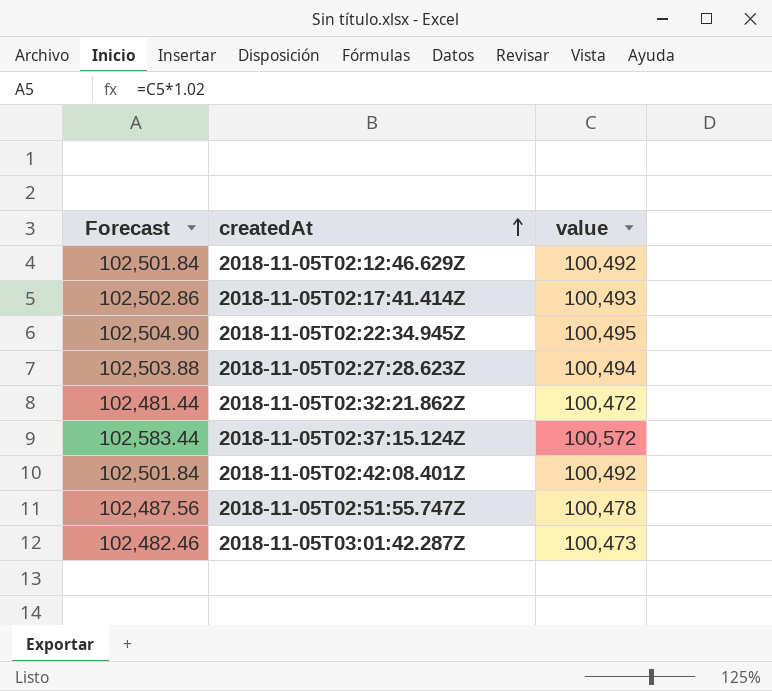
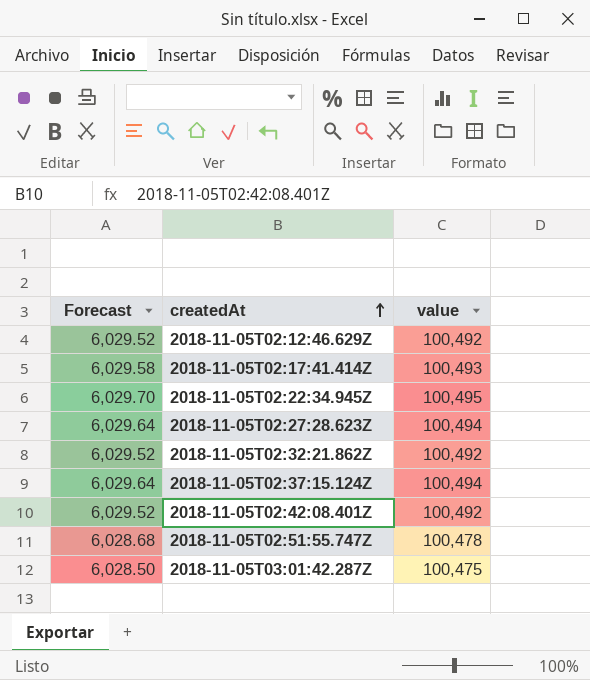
column Forecast | formula: [value] * 1.02 -> [value] * 0.06
2018-11-05T02:32:21.862Z | value: 100,472 -> 100,492
2018-11-05T02:37:15.124Z | value: 100,572 -> 100,494
2018-11-05T03:01:42.287Z | value: 100,473 -> 100,475

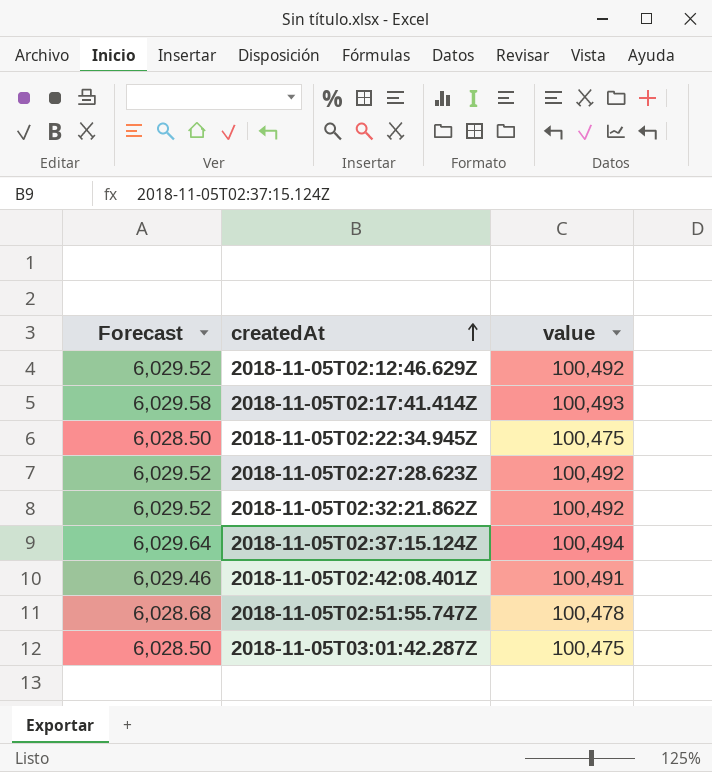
2018-11-05T02:22:34.945Z | Forecast: 6,029.70 -> 6,028.50
2018-11-05T02:22:34.945Z | value: 100,495 -> 100,475
2018-11-05T02:27:28.623Z | Forecast: 6,029.64 -> 6,029.52
2018-11-05T02:27:28.623Z | value: 100,494 -> 100,492
2018-11-05T02:42:08.401Z | Forecast: 6,029.52 -> 6,029.46
2018-11-05T02:42:08.401Z | value: 100,492 -> 100,491

